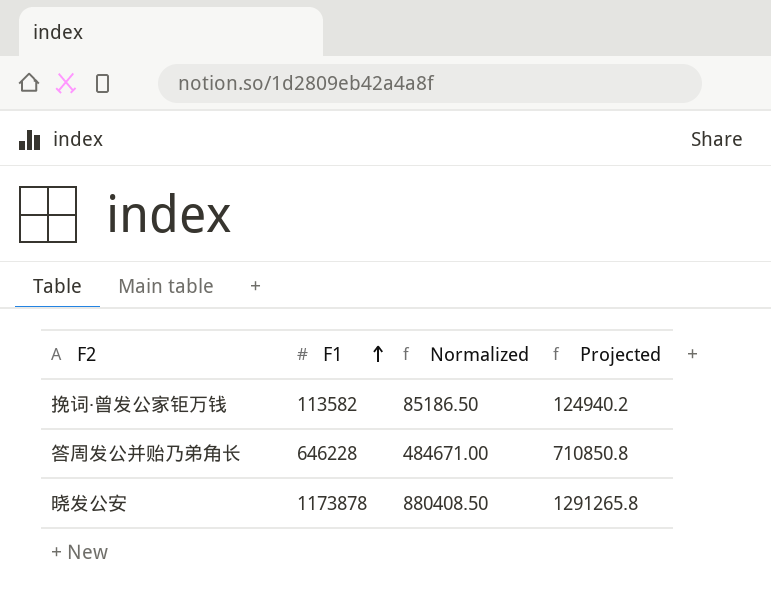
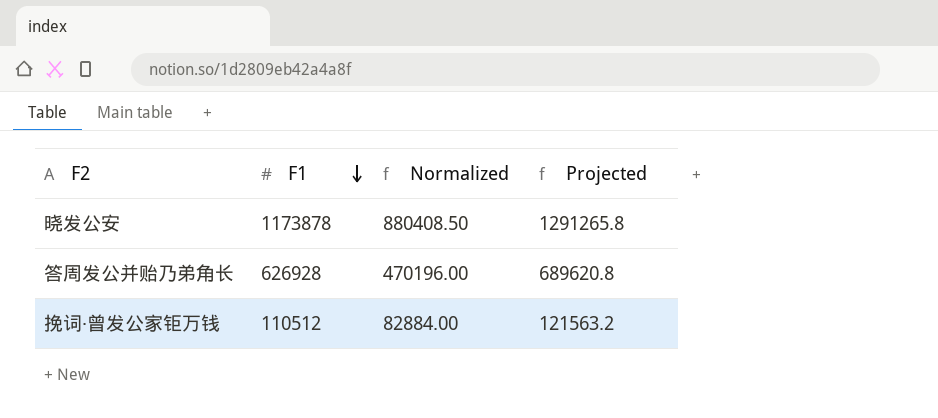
row order: F1 ascending -> F1 descending
答周发公并贻乃弟角长 | F1: 646228 -> 626928
答周发公并贻乃弟角长 | Normalized: 484671.00 -> 470196.00
答周发公并贻乃弟角长 | Projected: 710850.8 -> 689620.8
挽词·曾发公家钜万钱 | F1: 113582 -> 110512
挽词·曾发公家钜万钱 | Normalized: 85186.50 -> 82884.00
挽词·曾发公家钜万钱 | Projected: 124940.2 -> 121563.2

